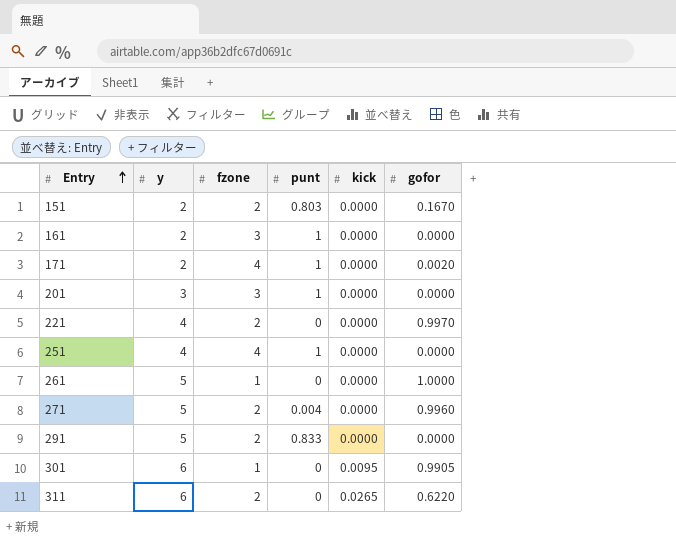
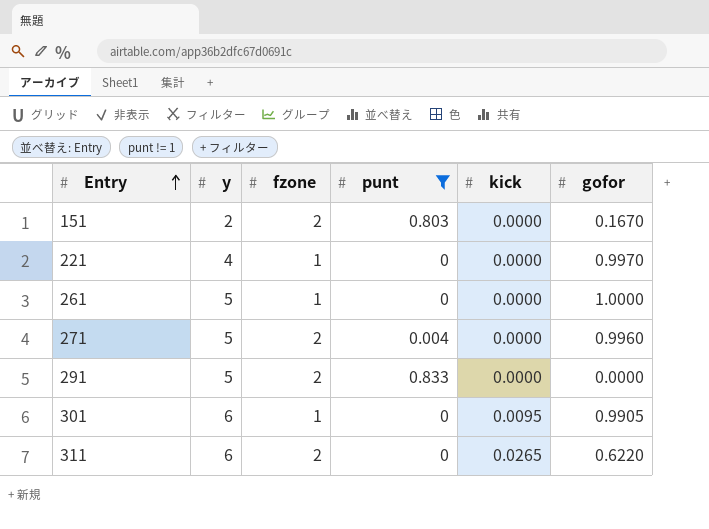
filter: none -> punt != 1
221 | fzone: 2 -> 1

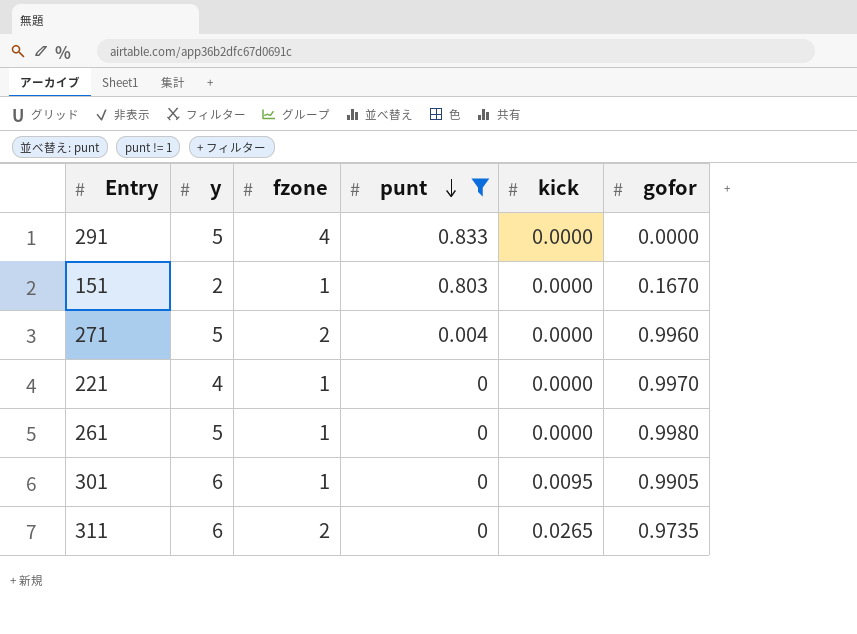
row order: Entry ascending -> punt descending
291 | fzone: 2 -> 4
151 | fzone: 2 -> 1
261 | gofor: 1.0000 -> 0.9980
311 | gofor: 0.6220 -> 0.9735

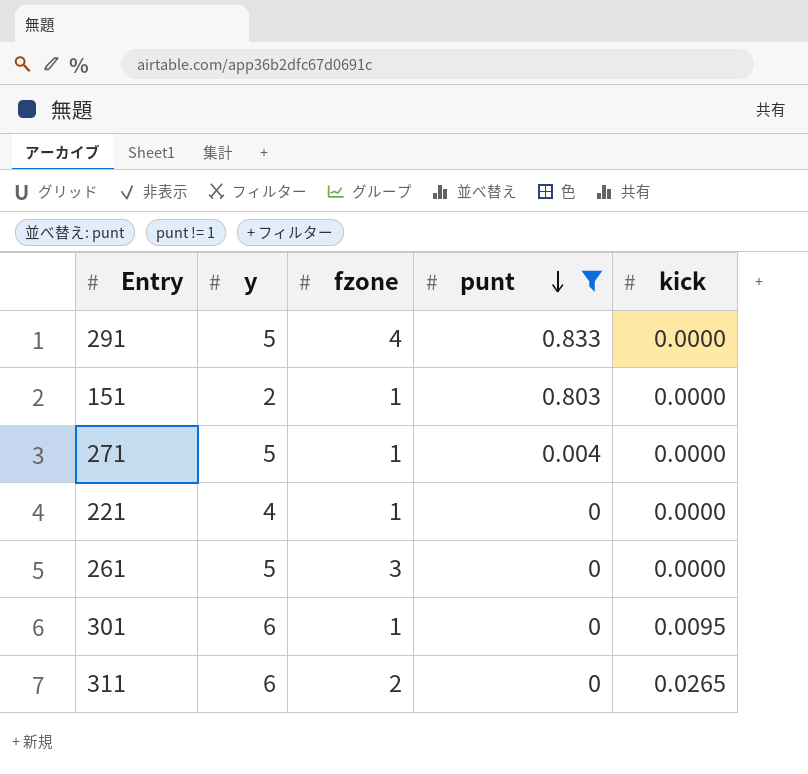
column gofor | position: 6 -> none
271 | fzone: 2 -> 1
261 | fzone: 1 -> 3

